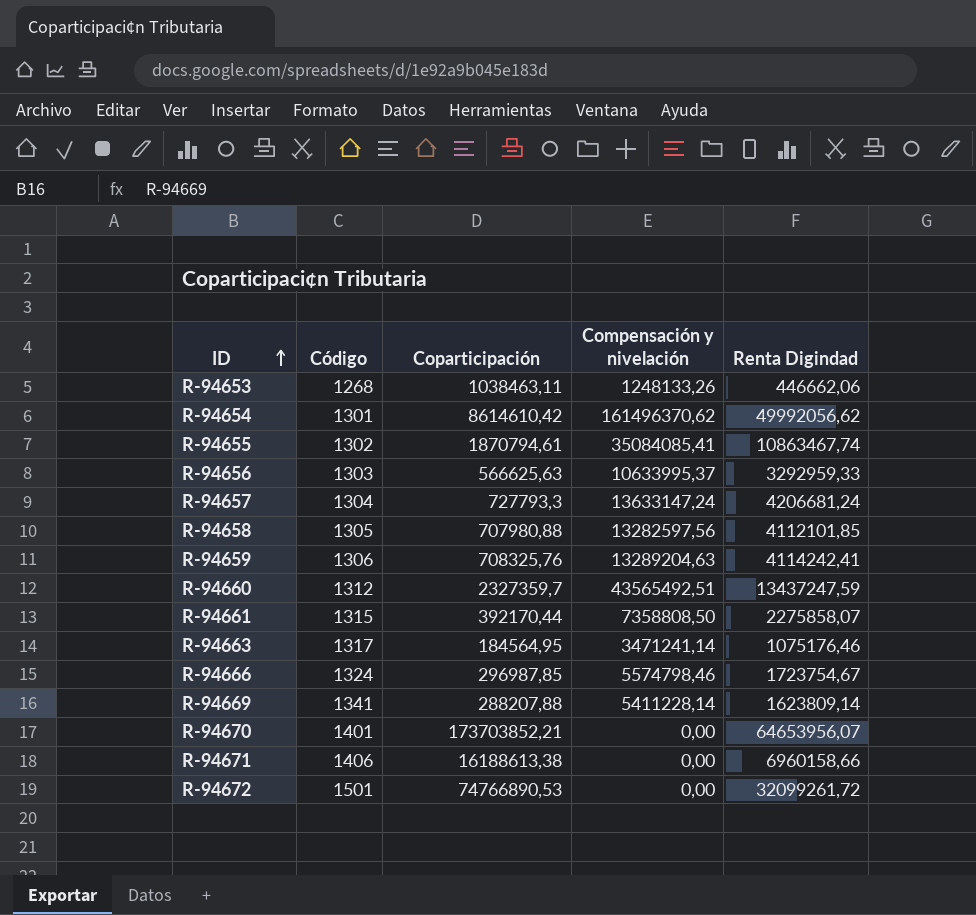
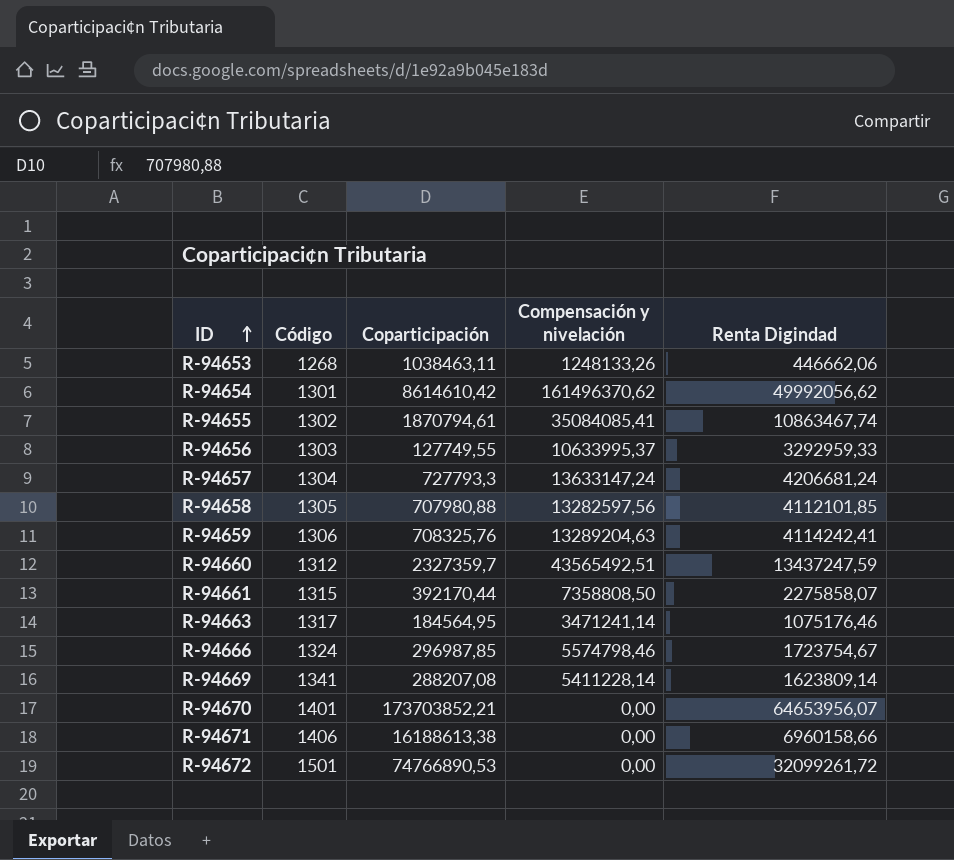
R-94656 | Coparticipación: 566625,63 -> 127749,55
R-94669 | Coparticipación: 288207,88 -> 288207,08

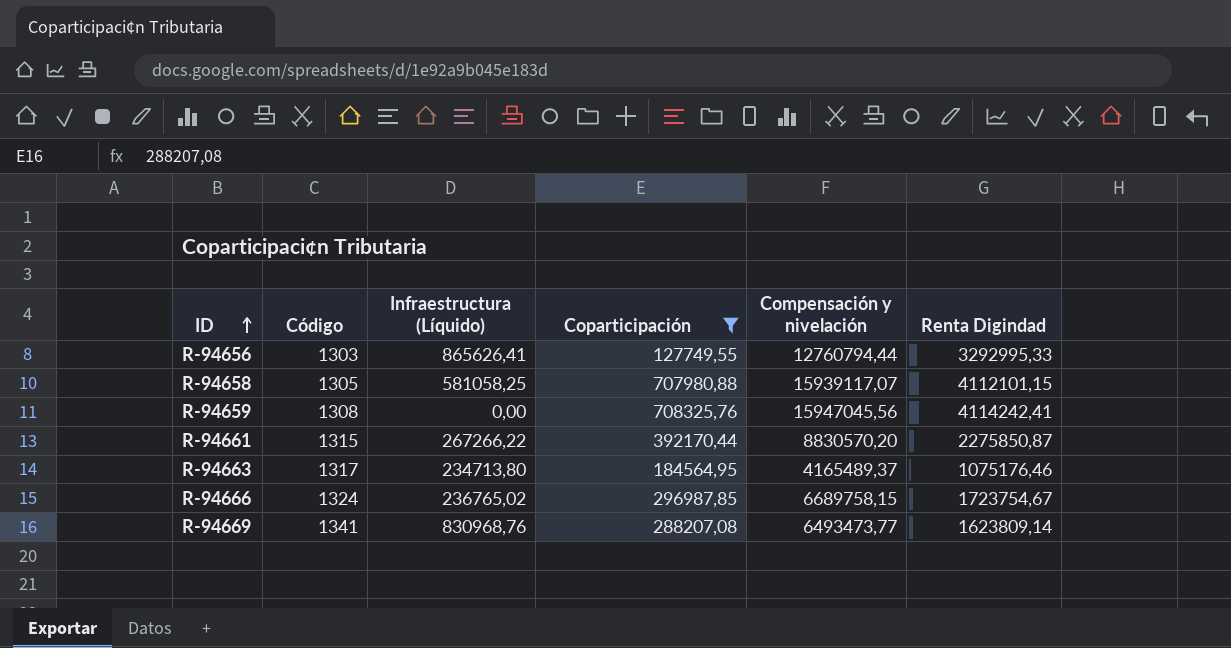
filter: none -> Coparticipación <= 708325,76
column Infraestructura (Líquido) | position: none -> 3
R-94656 | Compensación y nivelación: 10633995,37 -> 12760794,44
R-94656 | Renta Digindad: 3292959,33 -> 3292995,33
R-94658 | Compensación y nivelación: 13282597,56 -> 15939117,07
R-94658 | Renta Digindad: 4112101,85 -> 4112101,15
R-94659 | Código: 1306 -> 1308
R-94659 | Compensación y nivelación: 13289204,63 -> 15947045,56
R-94661 | Compensación y nivelación: 7358808,50 -> 8830570,20
R-94661 | Renta Digindad: 2275858,07 -> 2275850,87
R-94663 | Compensación y nivelación: 3471241,14 -> 4165489,37
R-94666 | Compensación y nivelación: 5574798,46 -> 6689758,15
R-94669 | Compensación y nivelación: 5411228,14 -> 6493473,77

